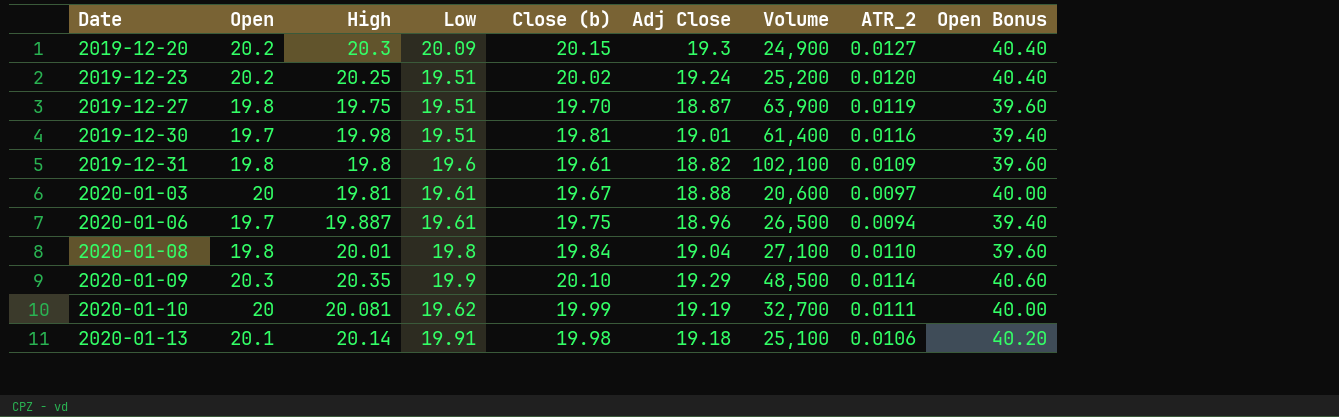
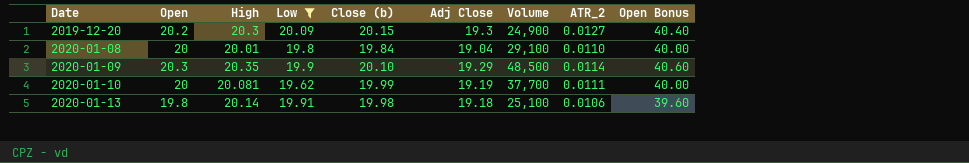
filter: none -> Low >= 19.62
2020-01-08 | Open: 19.8 -> 20
2020-01-08 | Volume: 27,100 -> 29,100
2020-01-08 | Open Bonus: 39.60 -> 40.00
2020-01-10 | Volume: 32,700 -> 37,700
2020-01-13 | Open: 20.1 -> 19.8
2020-01-13 | Open Bonus: 40.20 -> 39.60

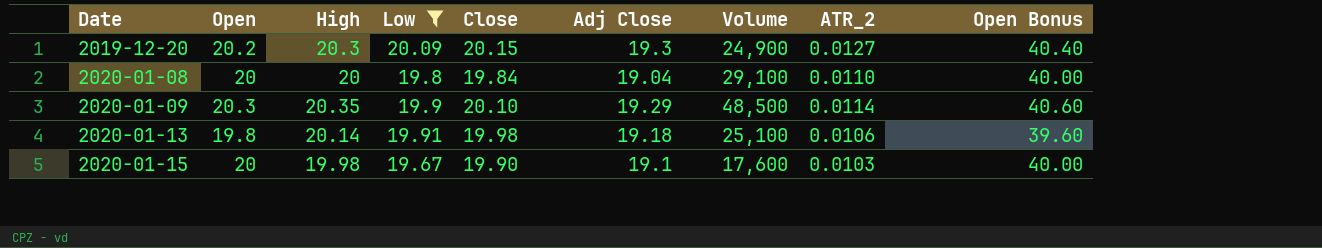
column name: Close (b) -> Close
row 2020-01-10: 20 | 20.081 | 19.62 | 19.99 | 19.19 | 37,700 | 0.0111 | 40.00 -> none
2020-01-08 | High: 20.01 -> 20
row 2020-01-15: none -> 20 | 19.98 | 19.67 | 19.90 | 19.1 | 17,600 | 0.0103 | 40.00

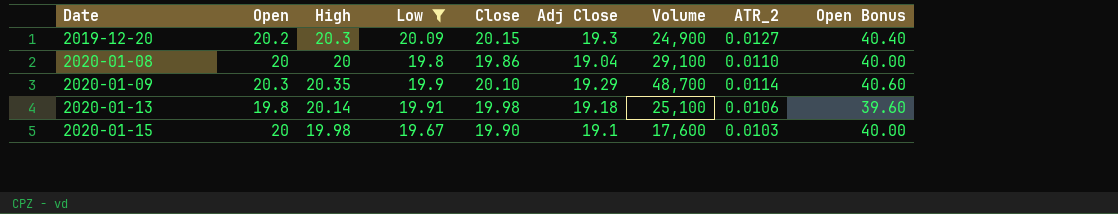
2020-01-08 | Close: 19.84 -> 19.86
2020-01-09 | Volume: 48,500 -> 48,700

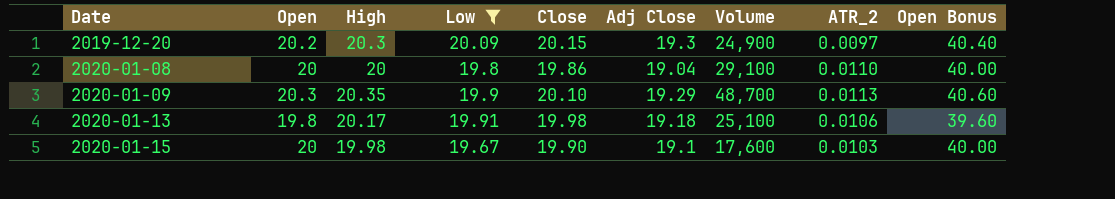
2019-12-20 | ATR_2: 0.0127 -> 0.0097
2020-01-09 | ATR_2: 0.0114 -> 0.0113
2020-01-13 | High: 20.14 -> 20.17

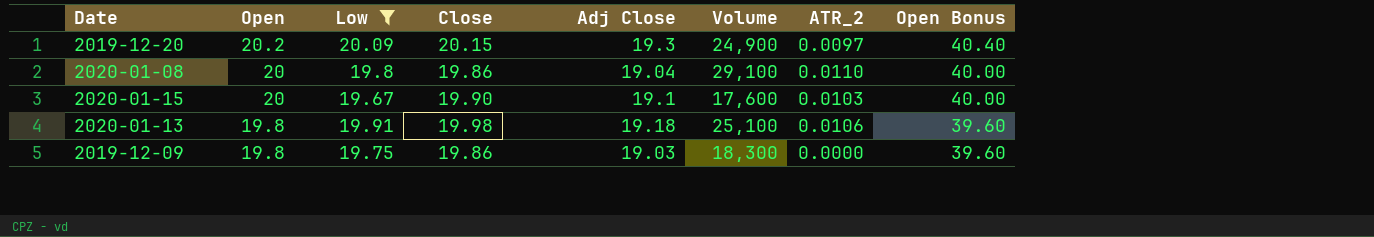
row order: Date ascending -> Open descending
column High | position: 3 -> none
row 2020-01-09: 20.3 | 20.35 | 19.9 | 20.10 | 19.29 | 48,700 | 0.0113 | 40.60 -> none
row 2019-12-09: none -> 19.8 | 19.75 | 19.86 | 19.03 | 18,300 | 0.0000 | 39.60

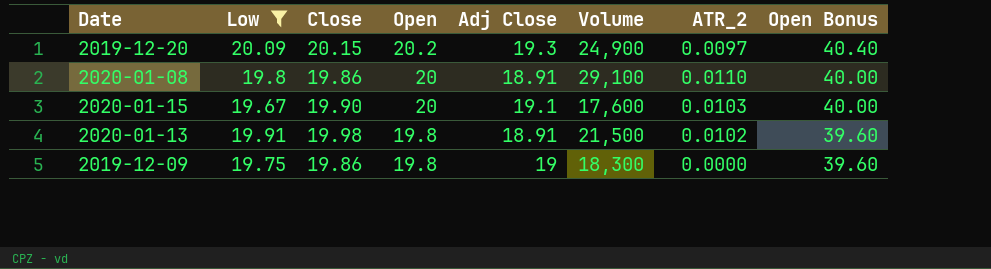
column Open | position: 2 -> 4
2020-01-08 | Adj Close: 19.04 -> 18.91
2020-01-13 | Adj Close: 19.18 -> 18.91
2020-01-13 | Volume: 25,100 -> 21,500
2020-01-13 | ATR_2: 0.0106 -> 0.0102
2019-12-09 | Adj Close: 19.03 -> 19

